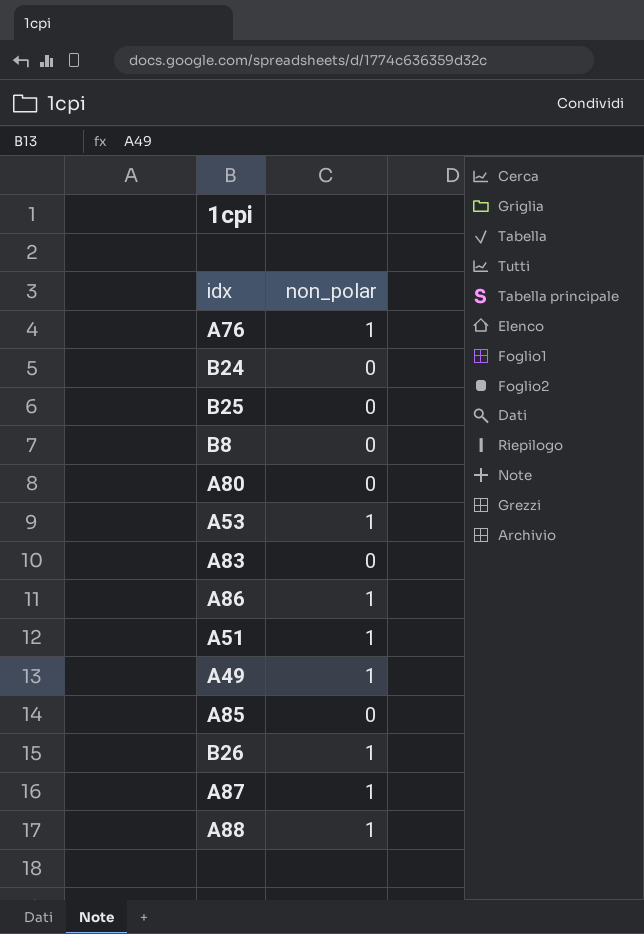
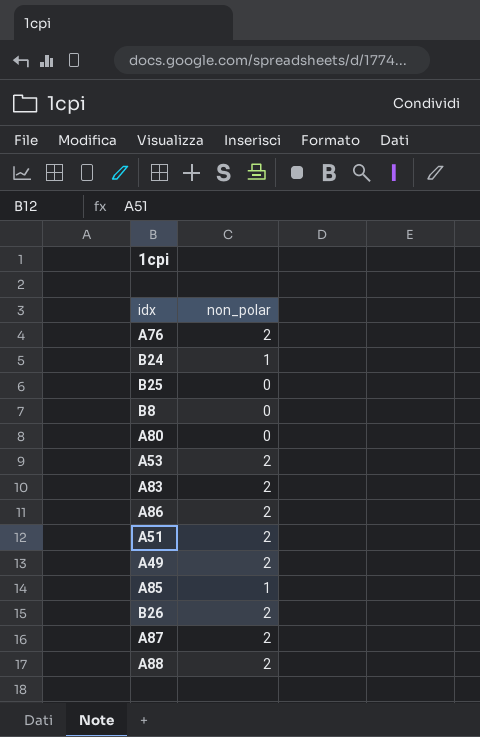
A76 | non_polar: 1 -> 2
B24 | non_polar: 0 -> 1
A53 | non_polar: 1 -> 2
A83 | non_polar: 0 -> 2
A86 | non_polar: 1 -> 2
A51 | non_polar: 1 -> 2
A49 | non_polar: 1 -> 2
A85 | non_polar: 0 -> 1
B26 | non_polar: 1 -> 2
A87 | non_polar: 1 -> 2
A88 | non_polar: 1 -> 2

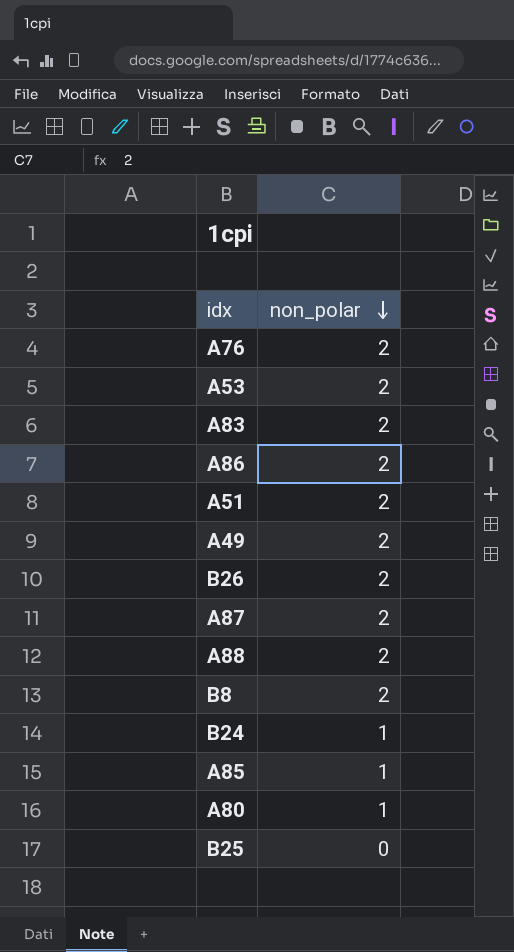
row order: none -> non_polar descending
B8 | non_polar: 0 -> 2
A80 | non_polar: 0 -> 1

